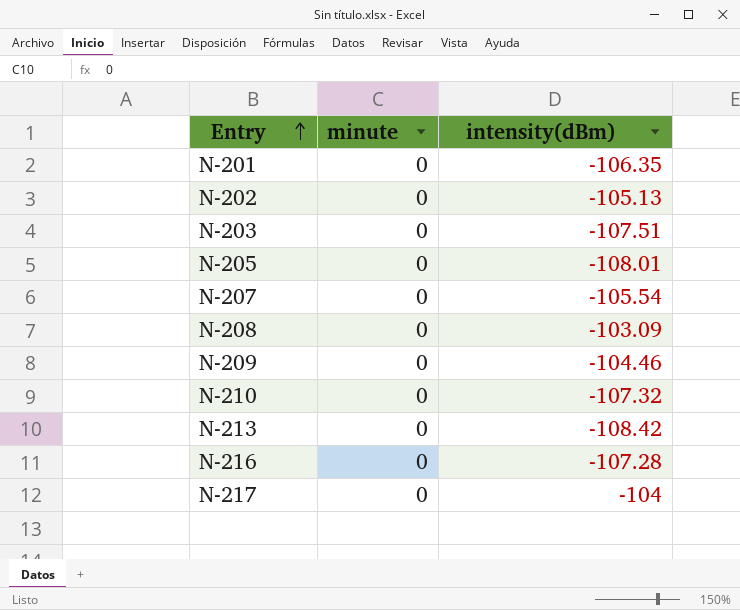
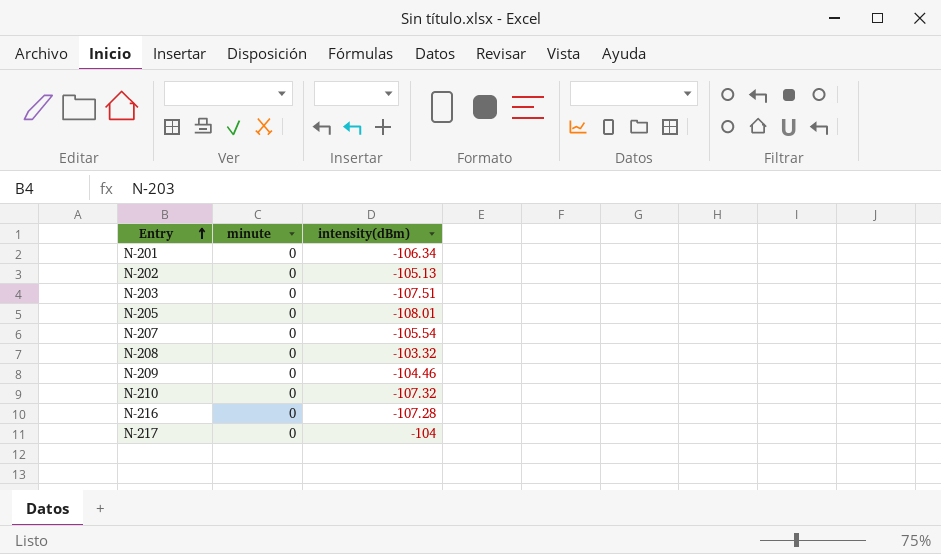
row N-213: 0 | -108.42 -> none
N-201 | intensity(dBm): -106.35 -> -106.34
N-208 | intensity(dBm): -103.09 -> -103.32

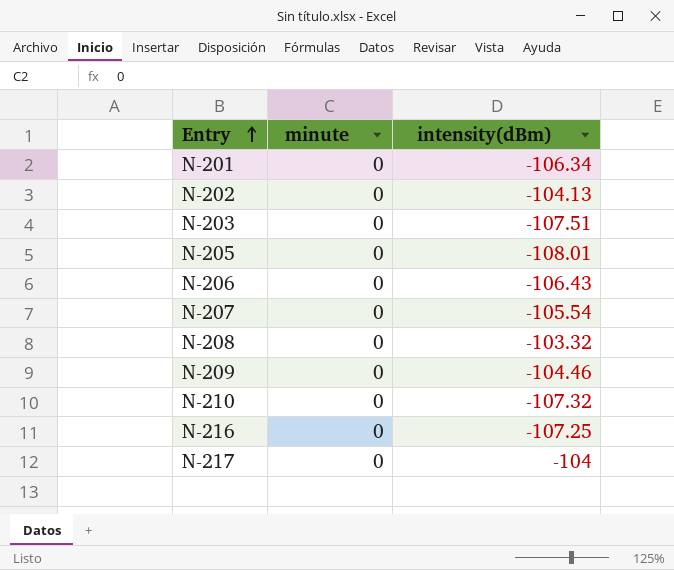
N-202 | intensity(dBm): -105.13 -> -104.13
row N-206: none -> 0 | -106.43
N-216 | intensity(dBm): -107.28 -> -107.25

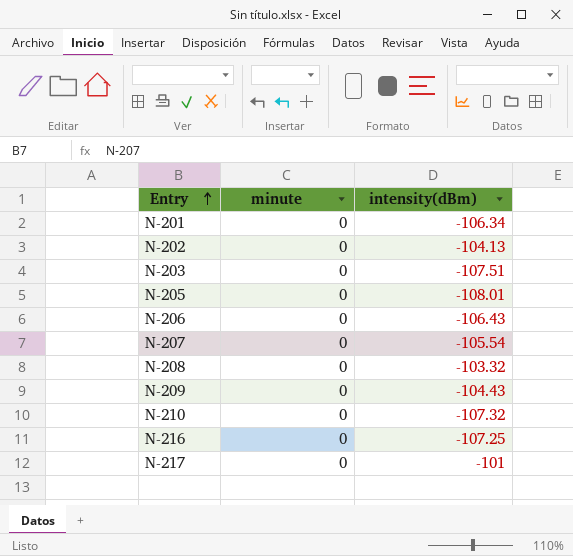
N-209 | intensity(dBm): -104.46 -> -104.43
N-217 | intensity(dBm): -104 -> -101

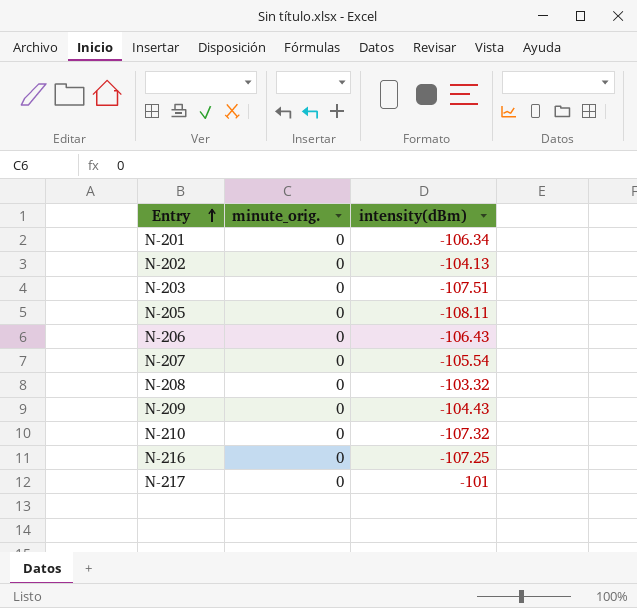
column name: minute -> minute_orig.
N-205 | intensity(dBm): -108.01 -> -108.11

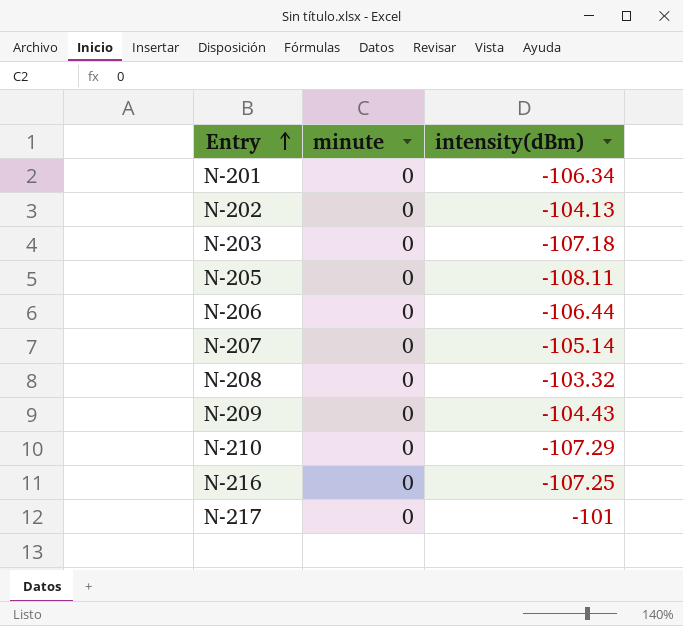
column name: minute_orig. -> minute
N-203 | intensity(dBm): -107.51 -> -107.18
N-206 | intensity(dBm): -106.43 -> -106.44
N-207 | intensity(dBm): -105.54 -> -105.14
N-210 | intensity(dBm): -107.32 -> -107.29

